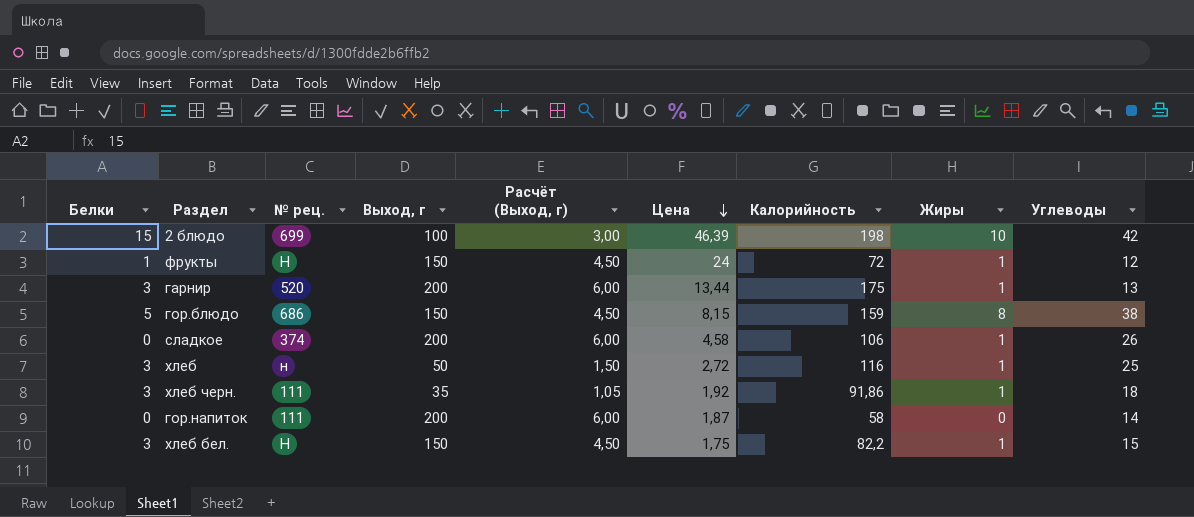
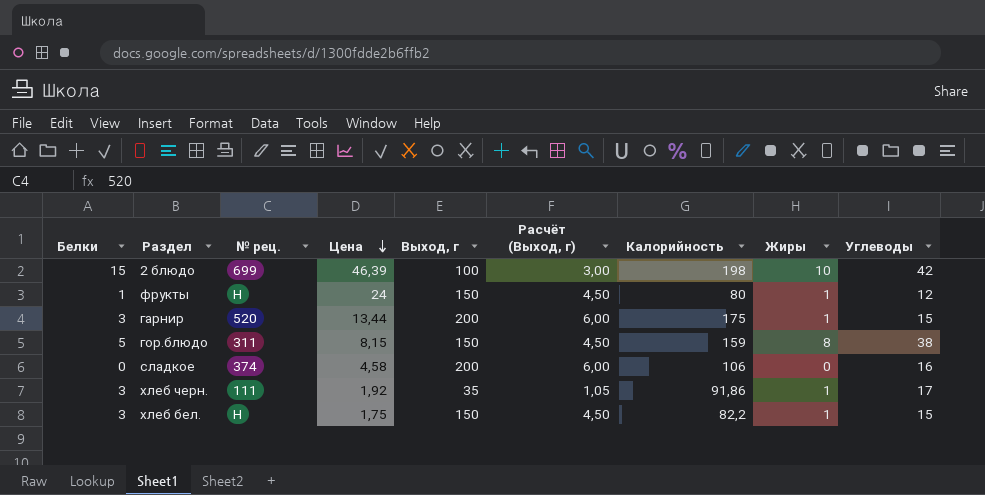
column Цена | position: 6 -> 4
row хлеб: 3 | н | 50 | 1,50 | 2,72 | 116 | 1 | 25 -> none
row гор.напиток: 0 | 111 | 200 | 6,00 | 1,87 | 58 | 0 | 14 -> none
фрукты | Калорийность: 72 -> 80
гарнир | Углеводы: 13 -> 15
гор.блюдо | № рец.: 686 -> 311
сладкое | Жиры: 1 -> 0
сладкое | Углеводы: 26 -> 16
хлеб черн. | Углеводы: 18 -> 17

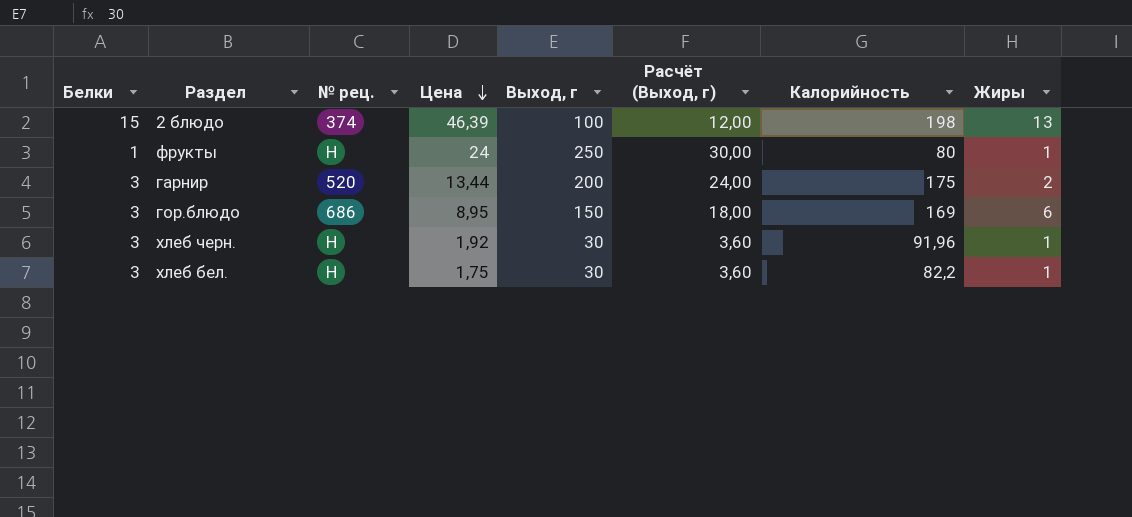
column Углеводы | position: 9 -> none
column Расчёт (Выход, г) | formula: [Выход, г] * 0,03 -> [Выход, г] * 0,12
row сладкое: 0 | 374 | 4,58 | 200 | 6,00 | 106 | 0 | 16 -> none
2 блюдо | № рец.: 699 -> 374
2 блюдо | Жиры: 10 -> 13
фрукты | Выход, г: 150 -> 250
гарнир | Жиры: 1 -> 2
гор.блюдо | Белки: 5 -> 3
гор.блюдо | № рец.: 311 -> 686
гор.блюдо | Цена: 8,15 -> 8,95
гор.блюдо | Калорийность: 159 -> 169
гор.блюдо | Жиры: 8 -> 6
хлеб черн. | № рец.: 111 -> Н
хлеб черн. | Выход, г: 35 -> 30
хлеб черн. | Калорийность: 91,86 -> 91,96
хлеб бел. | Выход, г: 150 -> 30

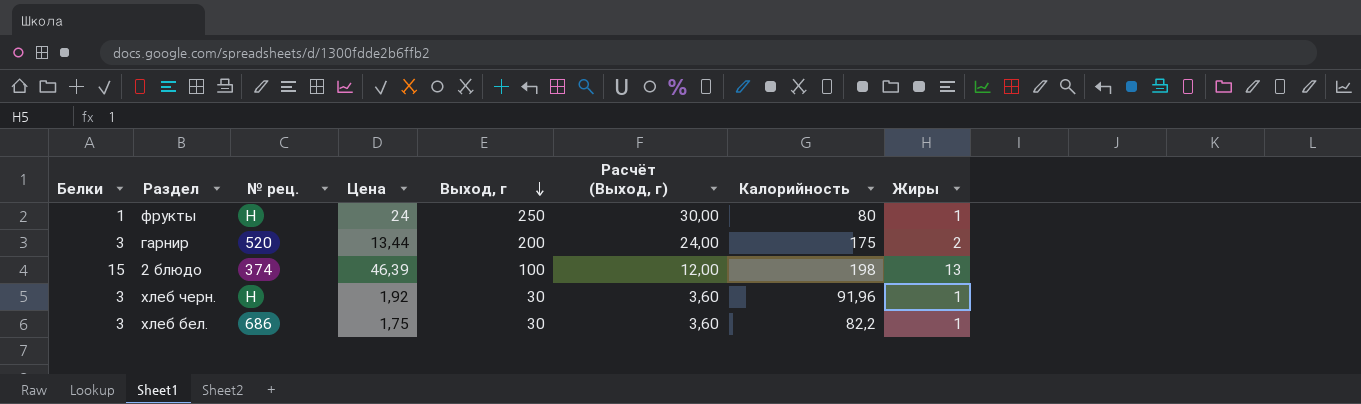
row order: Цена descending -> Выход, г descending
row гор.блюдо: 3 | 686 | 8,95 | 150 | 18,00 | 169 | 6 -> none
хлеб бел. | № рец.: Н -> 686

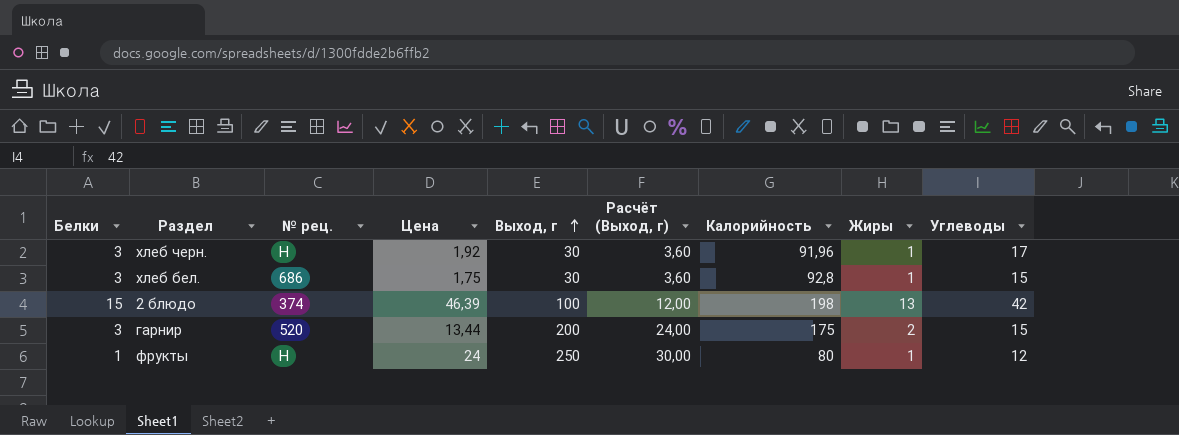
row order: Выход, г descending -> Выход, г ascending
column Углеводы | position: none -> 9
хлеб бел. | Калорийность: 82,2 -> 92,8

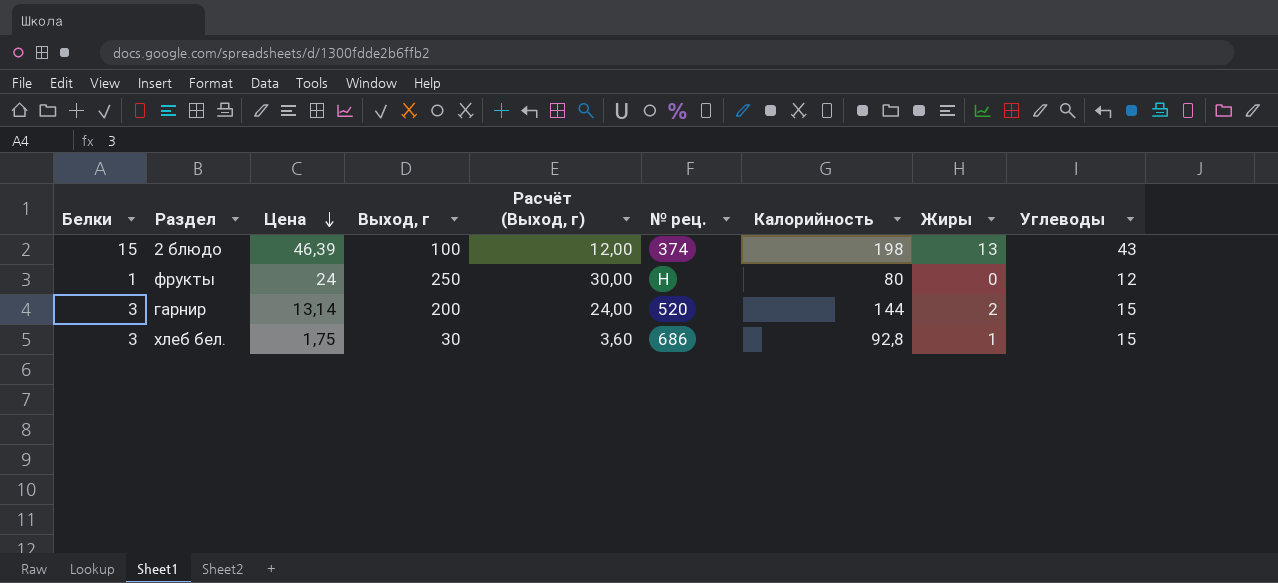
row order: Выход, г ascending -> Цена descending
column № рец. | position: 3 -> 6
row хлеб черн.: 3 | Н | 1,92 | 30 | 3,60 | 91,96 | 1 | 17 -> none
2 блюдо | Углеводы: 42 -> 43
фрукты | Жиры: 1 -> 0
гарнир | Цена: 13,44 -> 13,14
гарнир | Калорийность: 175 -> 144

